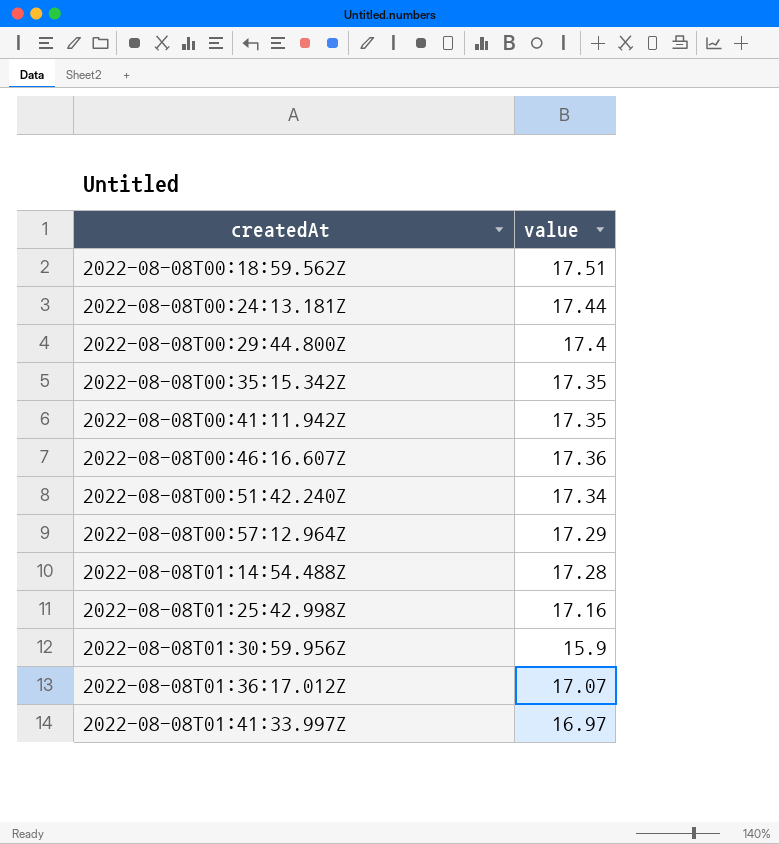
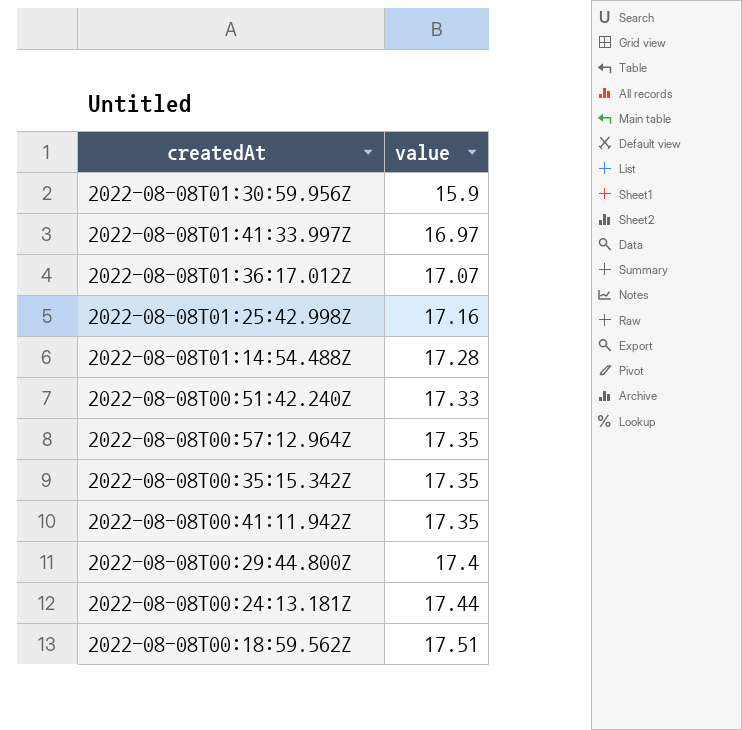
row order: createdAt ascending -> value ascending
row 2022-08-08T00:46:16.607Z: 17.36 -> none
2022-08-08T00:51:42.240Z | value: 17.34 -> 17.33
2022-08-08T00:57:12.964Z | value: 17.29 -> 17.35

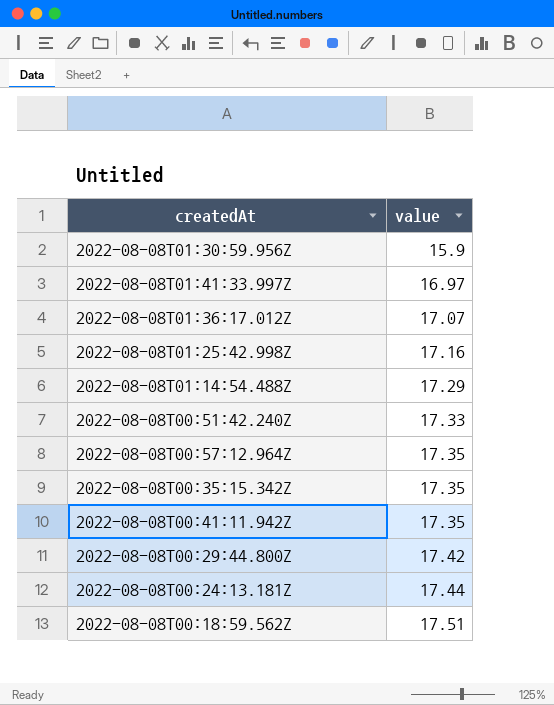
2022-08-08T01:14:54.488Z | value: 17.28 -> 17.29
2022-08-08T00:29:44.800Z | value: 17.4 -> 17.42

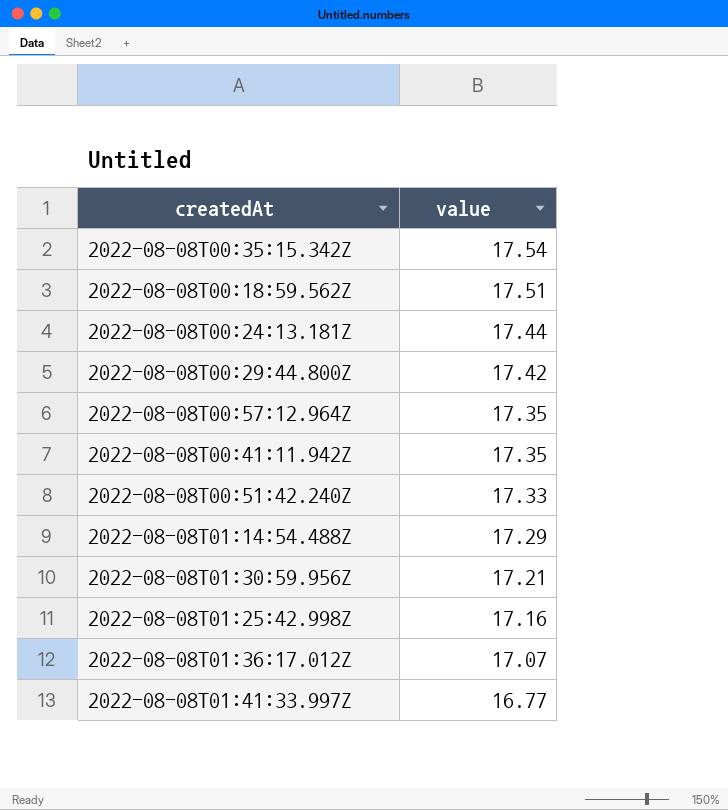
row order: value ascending -> value descending
2022-08-08T00:35:15.342Z | value: 17.35 -> 17.54
2022-08-08T01:30:59.956Z | value: 15.9 -> 17.21
2022-08-08T01:41:33.997Z | value: 16.97 -> 16.77

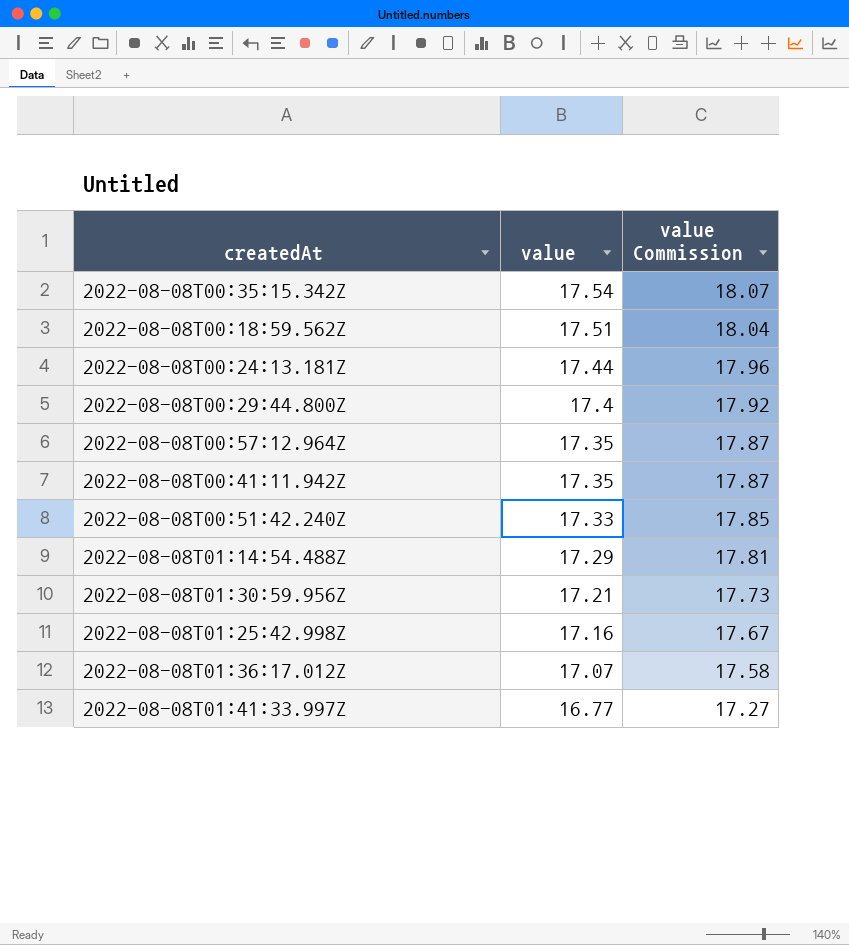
column value Commission | formula: none -> [value] * 1.03
2022-08-08T00:29:44.800Z | value: 17.42 -> 17.4

